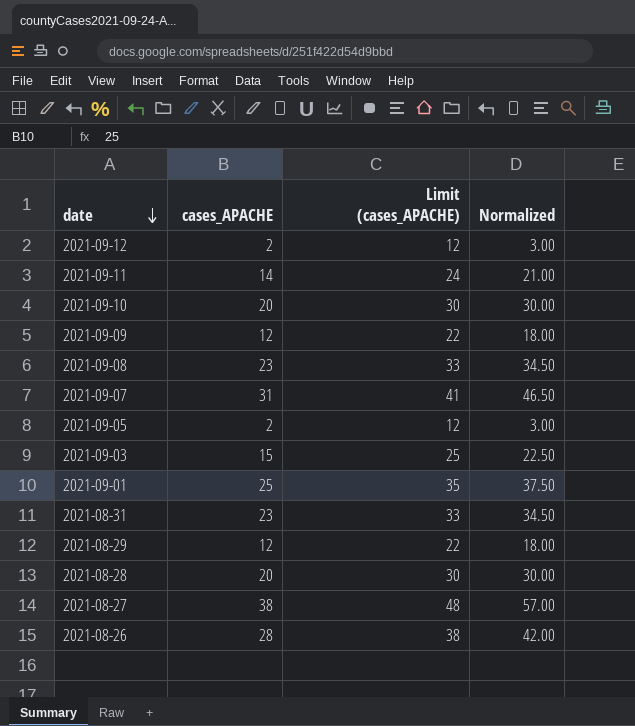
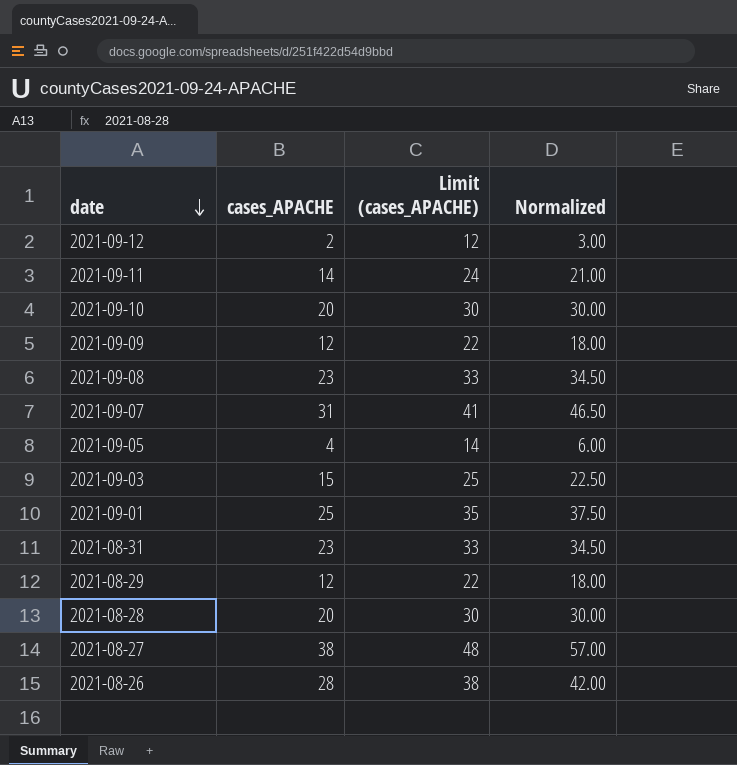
2021-09-05 | cases_APACHE: 2 -> 4
2021-09-05 | Limit (cases_APACHE): 12 -> 14
2021-09-05 | Normalized: 3.00 -> 6.00

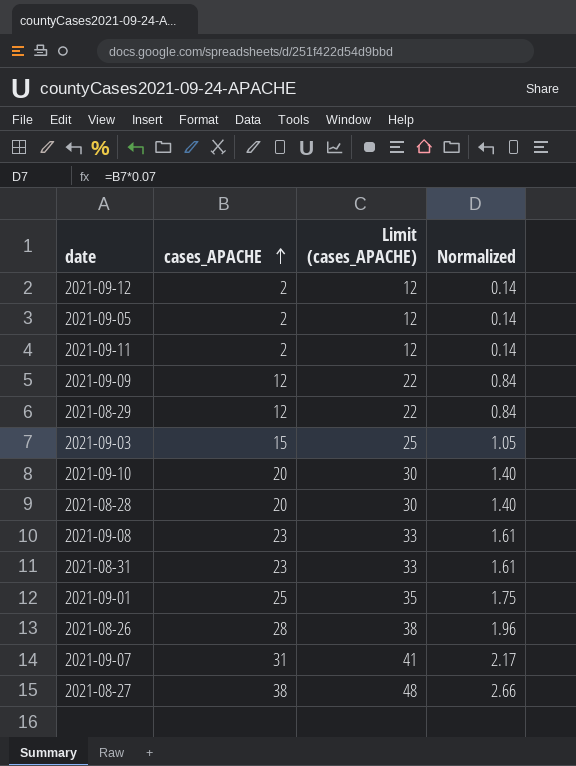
row order: date descending -> cases_APACHE ascending
column Normalized | formula: [cases_APACHE] * 1.5 -> [cases_APACHE] * 0.07
2021-09-05 | cases_APACHE: 4 -> 2
2021-09-05 | Limit (cases_APACHE): 14 -> 12
2021-09-11 | cases_APACHE: 14 -> 2
2021-09-11 | Limit (cases_APACHE): 24 -> 12

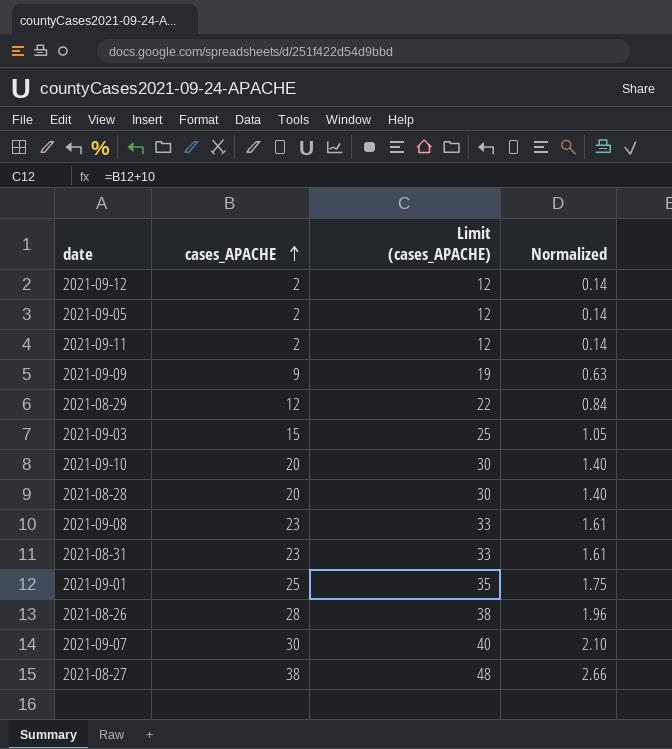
2021-09-09 | cases_APACHE: 12 -> 9
2021-09-09 | Limit (cases_APACHE): 22 -> 19
2021-09-09 | Normalized: 0.84 -> 0.63
2021-09-07 | cases_APACHE: 31 -> 30
2021-09-07 | Limit (cases_APACHE): 41 -> 40
2021-09-07 | Normalized: 2.17 -> 2.10

